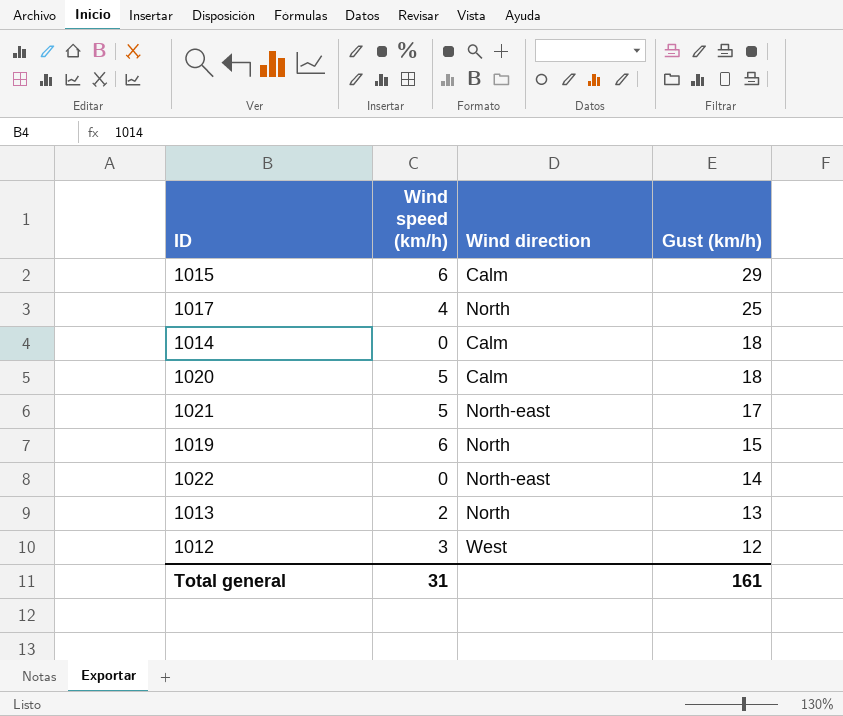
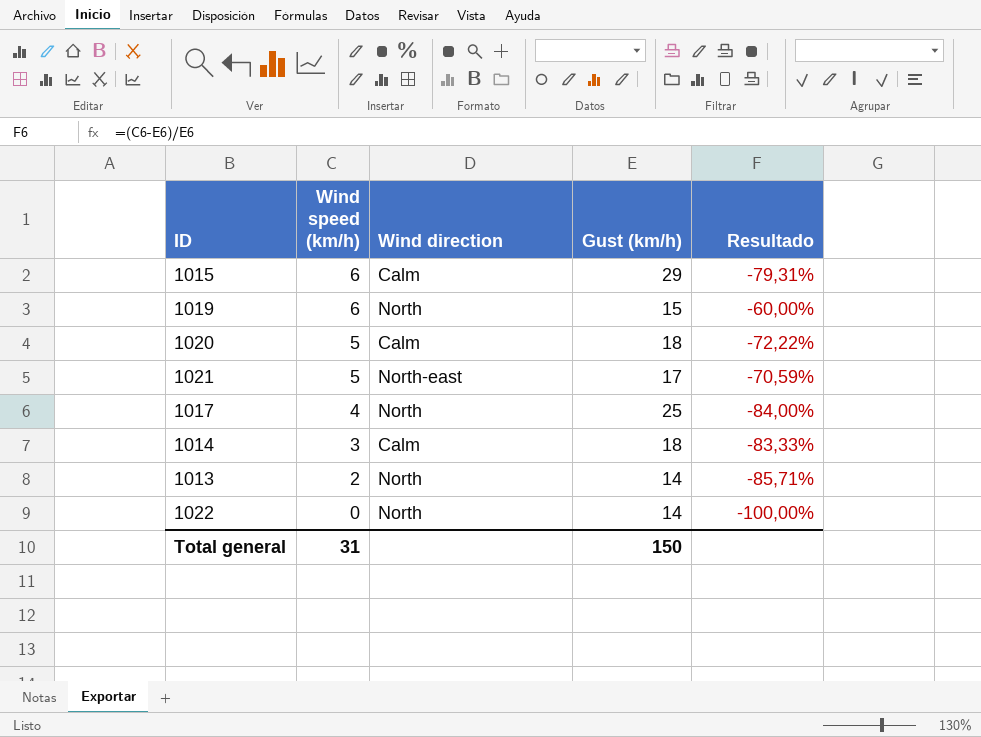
row order: Gust (km/h) descending -> Wind speed (km/h) descending
column Resultado | formula: none -> ([Wind speed (km/h)] - [Gust (km/h)]) / [Gust (km/h)]
row 1012: 3 | West | 12 -> none
1014 | Wind speed (km/h): 0 -> 3
1013 | Gust (km/h): 13 -> 14
1022 | Wind direction: North-east -> North
Total general | Gust (km/h): 161 -> 150

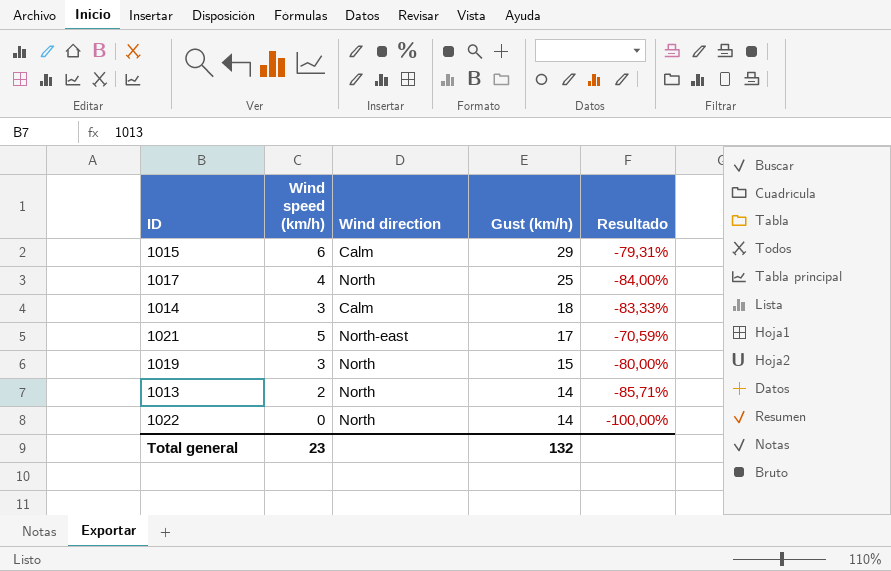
row order: Wind speed (km/h) descending -> Gust (km/h) descending
row 1020: 5 | Calm | 18 | -72,22% -> none
1019 | Wind speed (km/h): 6 -> 3
1019 | Resultado: -60,00% -> -80,00%
Total general | Wind speed (km/h): 31 -> 23
Total general | Gust (km/h): 150 -> 132

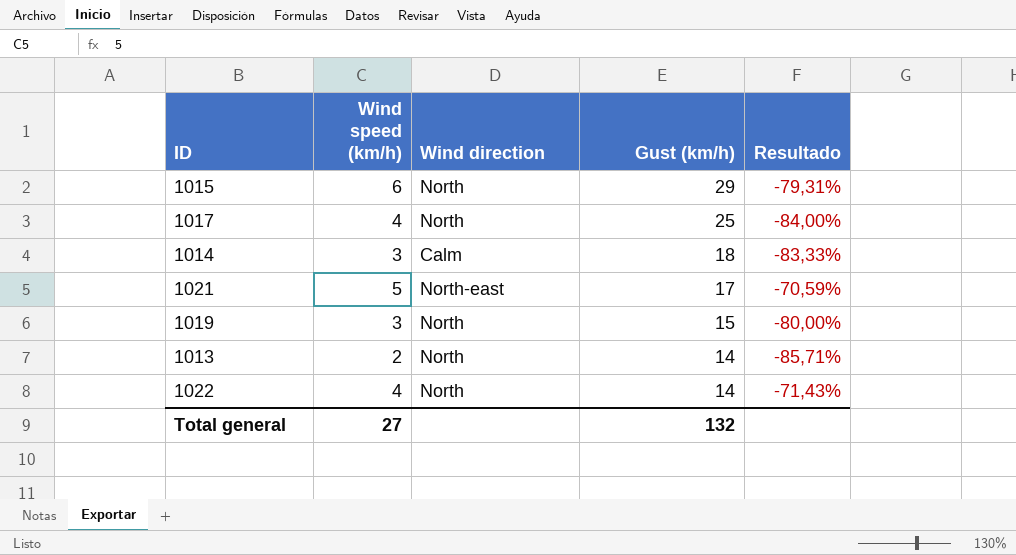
1015 | Wind direction: Calm -> North
1022 | Wind speed (km/h): 0 -> 4
1022 | Resultado: -100,00% -> -71,43%
Total general | Wind speed (km/h): 23 -> 27

